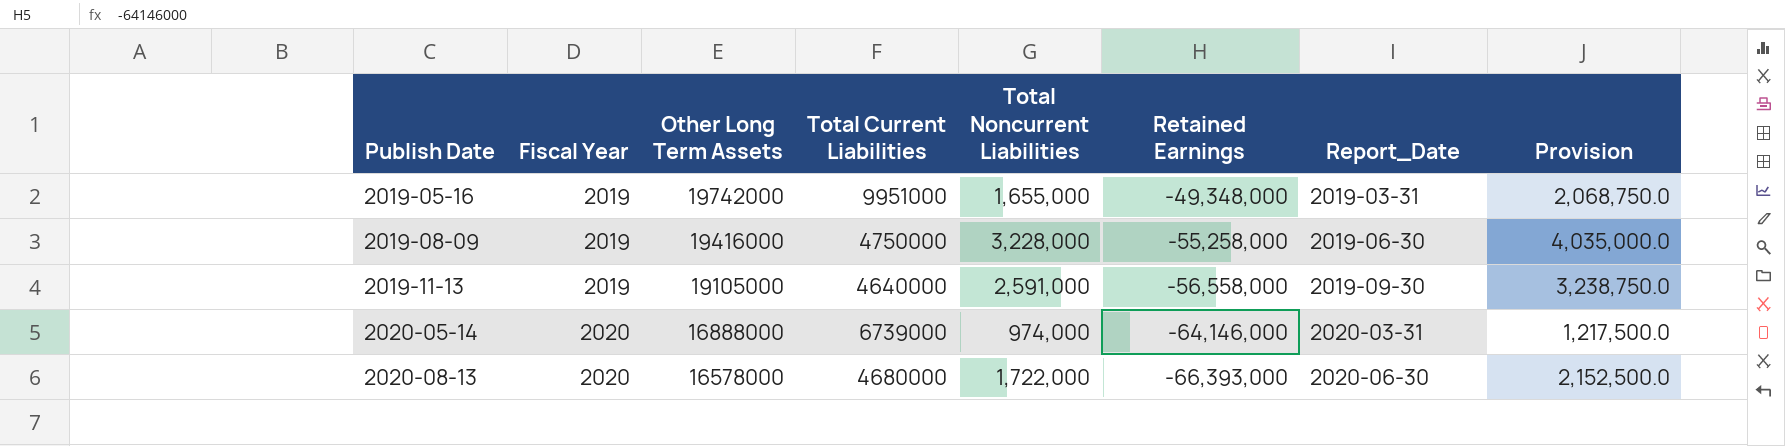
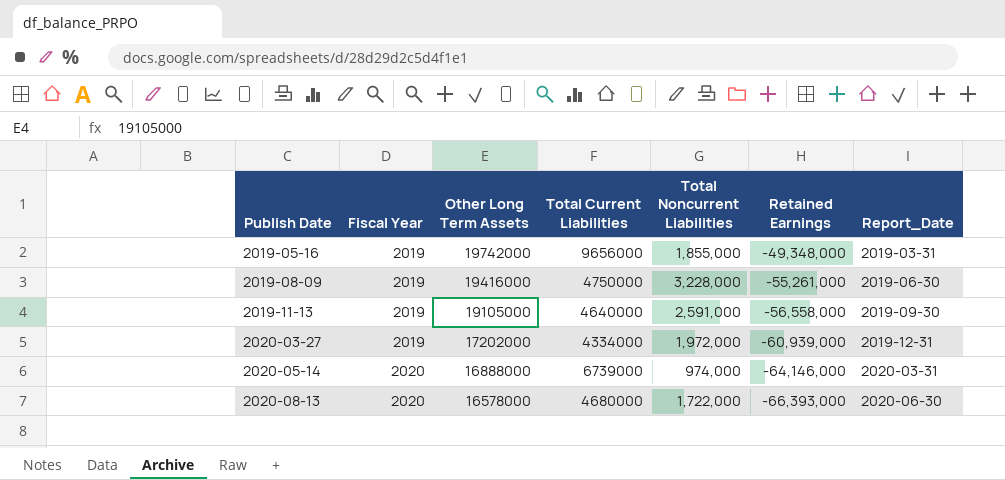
column Provision | formula: [Total Noncurrent Liabilities] * 1.25 -> none
2019-05-16 | Total Current Liabilities: 9951000 -> 9656000
2019-05-16 | Total Noncurrent Liabilities: 1,655,000 -> 1,855,000
2019-08-09 | Retained Earnings: -55,258,000 -> -55,261,000
row 2020-03-27: none -> 2019 | 17202000 | 4334000 | 1,972,000 | -60,939,000 | 2019-12-31

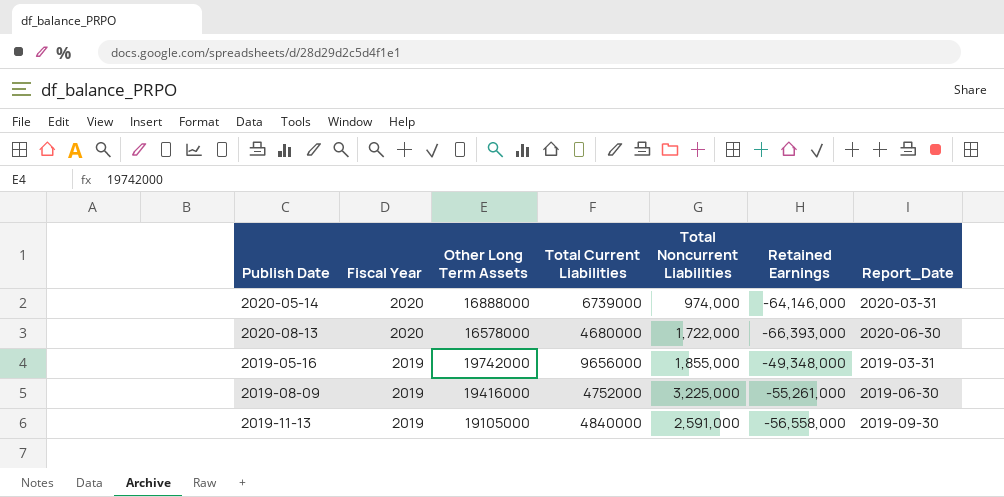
row order: Publish Date ascending -> Fiscal Year descending
row 2020-03-27: 2019 | 17202000 | 4334000 | 1,972,000 | -60,939,000 | 2019-12-31 -> none
2019-08-09 | Total Current Liabilities: 4750000 -> 4752000
2019-08-09 | Total Noncurrent Liabilities: 3,228,000 -> 3,225,000
2019-11-13 | Total Current Liabilities: 4640000 -> 4840000

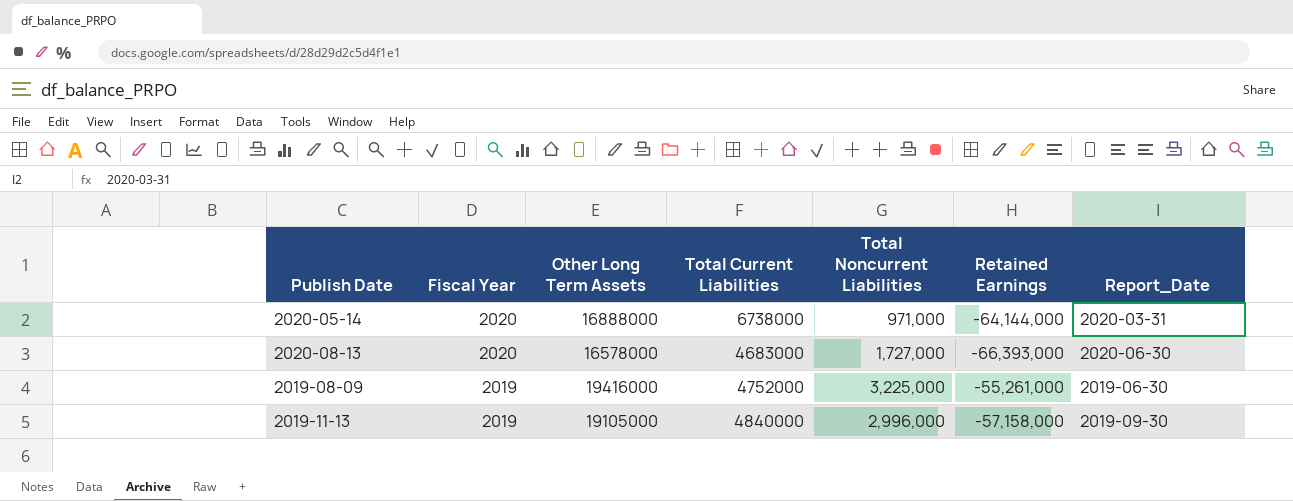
row 2019-05-16: 2019 | 19742000 | 9656000 | 1,855,000 | -49,348,000 | 2019-03-31 -> none
2020-05-14 | Total Current Liabilities: 6739000 -> 6738000
2020-05-14 | Total Noncurrent Liabilities: 974,000 -> 971,000
2020-05-14 | Retained Earnings: -64,146,000 -> -64,144,000
2020-08-13 | Total Current Liabilities: 4680000 -> 4683000
2020-08-13 | Total Noncurrent Liabilities: 1,722,000 -> 1,727,000
2019-11-13 | Total Noncurrent Liabilities: 2,591,000 -> 2,996,000
2019-11-13 | Retained Earnings: -56,558,000 -> -57,158,000

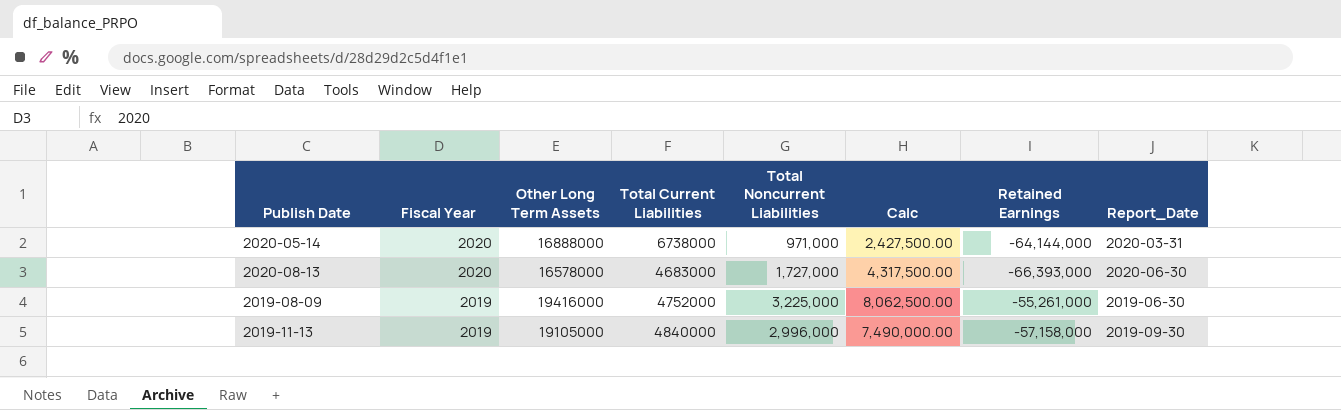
column Calc | formula: none -> [Total Noncurrent Liabilities] * 2.5

